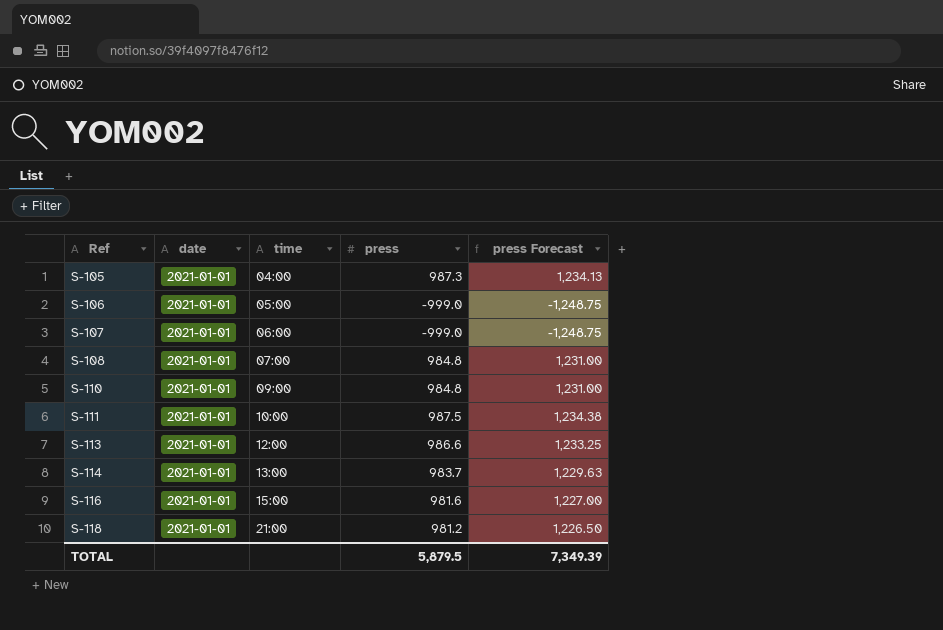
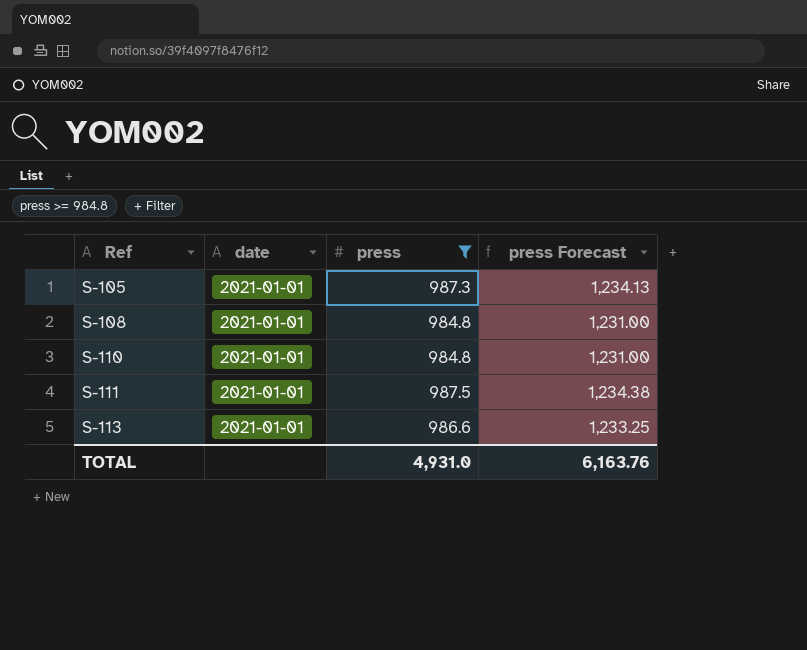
filter: none -> press >= 984.8
column time | position: 3 -> none
TOTAL | press: 5,879.5 -> 4,931.0
TOTAL | press Forecast: 7,349.39 -> 6,163.76

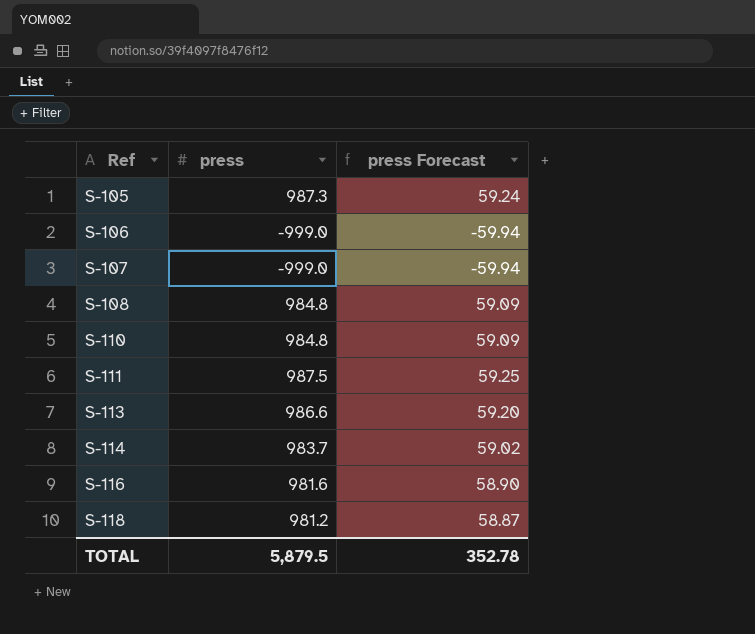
filter: press >= 984.8 -> none
column date | position: 2 -> none
column press Forecast | formula: [press] * 1.25 -> [press] * 0.06
TOTAL | press: 4,931.0 -> 5,879.5
TOTAL | press Forecast: 6,163.76 -> 352.78

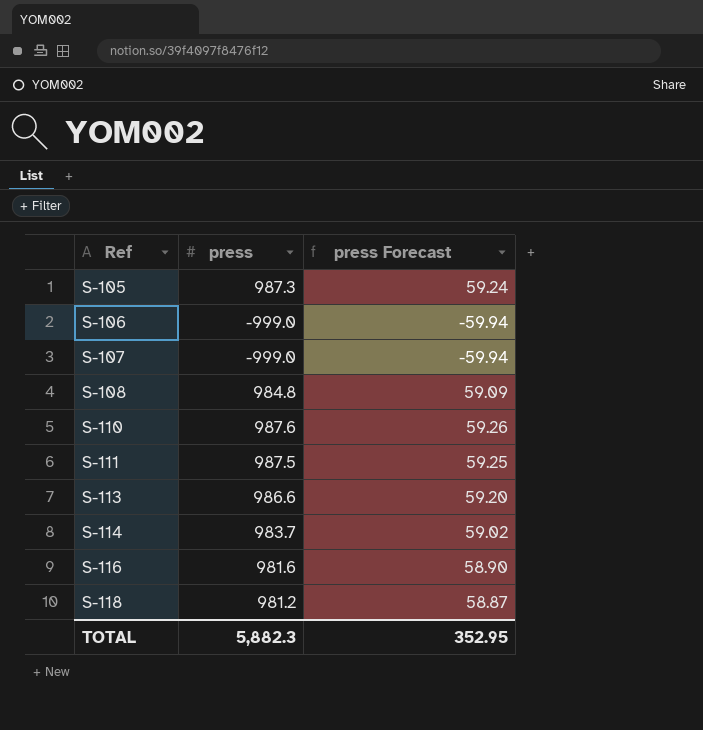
S-110 | press: 984.8 -> 987.6
S-110 | press Forecast: 59.09 -> 59.26
TOTAL | press: 5,879.5 -> 5,882.3
TOTAL | press Forecast: 352.78 -> 352.95

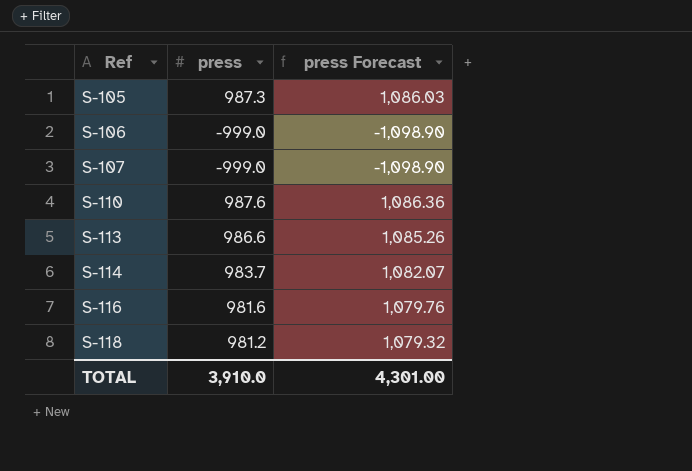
column press Forecast | formula: [press] * 0.06 -> [press] * 1.1
row S-108: 984.8 | 59.09 -> none
row S-111: 987.5 | 59.25 -> none
TOTAL | press: 5,882.3 -> 3,910.0
TOTAL | press Forecast: 352.95 -> 4,301.00

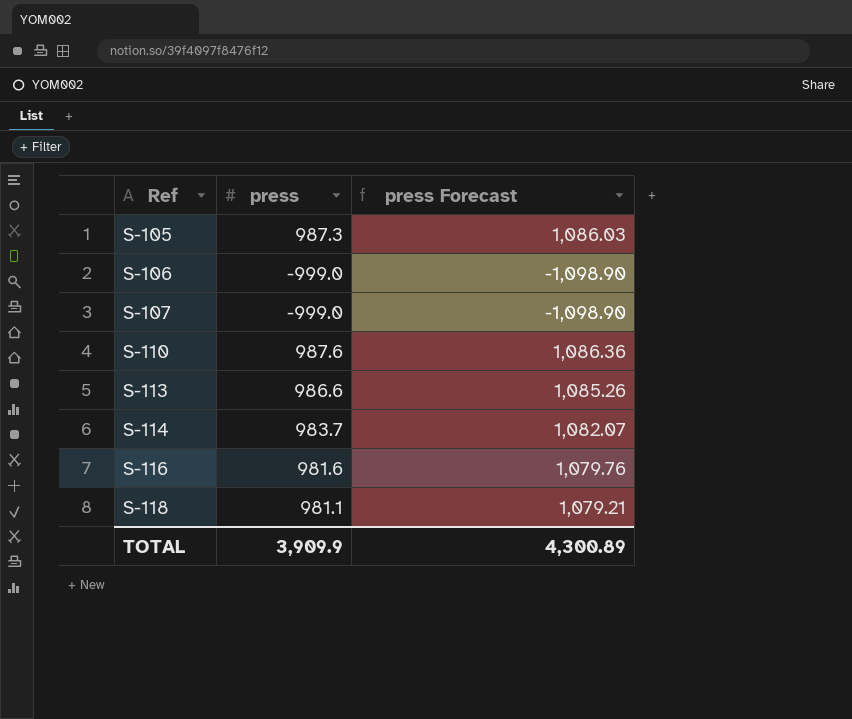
S-118 | press: 981.2 -> 981.1
S-118 | press Forecast: 1,079.32 -> 1,079.21
TOTAL | press: 3,910.0 -> 3,909.9
TOTAL | press Forecast: 4,301.00 -> 4,300.89

